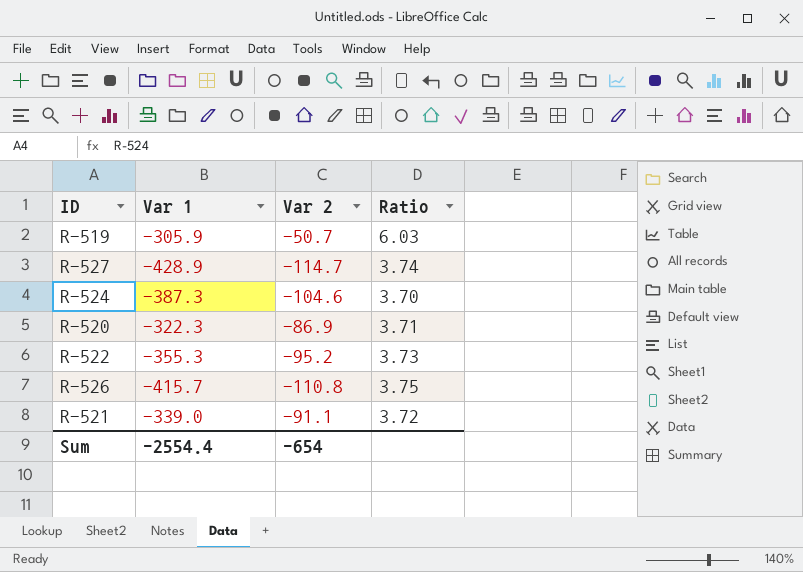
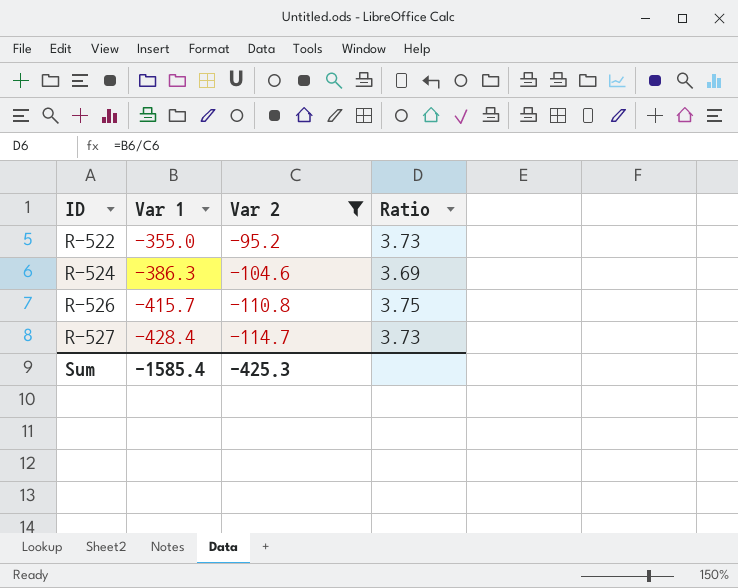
filter: none -> Var 2 <= -95.2
row order: none -> ID ascending
R-522 | Var 1: -355.3 -> -355.0
R-524 | Var 1: -387.3 -> -386.3
R-524 | Ratio: 3.70 -> 3.69
R-527 | Var 1: -428.9 -> -428.4
R-527 | Ratio: 3.74 -> 3.73
Sum | Var 1: -2554.4 -> -1585.4
Sum | Var 2: -654 -> -425.3

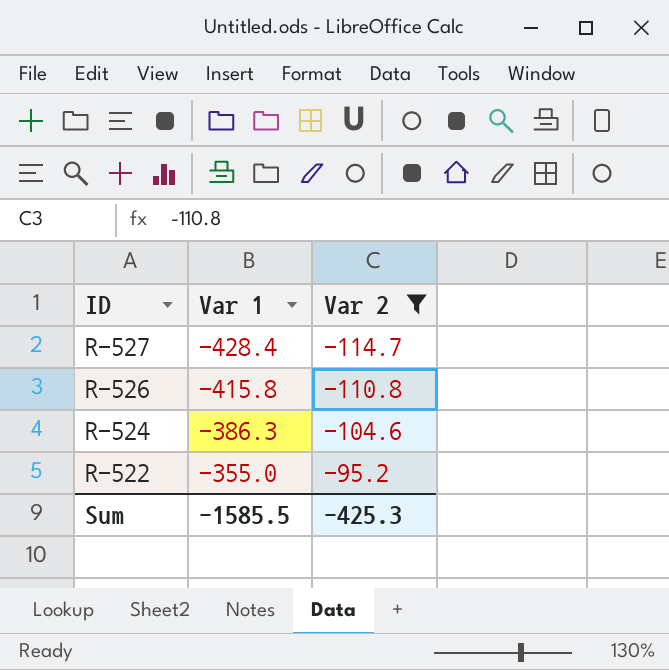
row order: ID ascending -> ID descending
column Ratio | formula: [Var 1] / [Var 2] -> none
R-526 | Var 1: -415.7 -> -415.8
Sum | Var 1: -1585.4 -> -1585.5

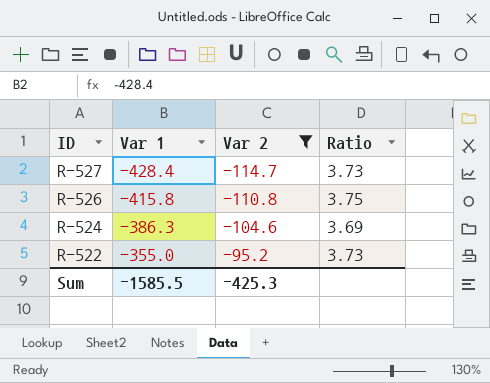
column Ratio | formula: none -> [Var 1] / [Var 2]

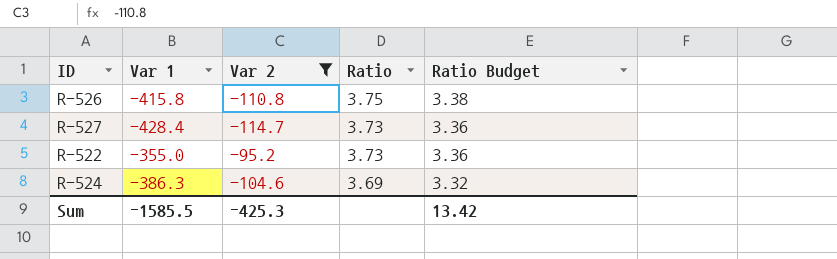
row order: ID descending -> Ratio descending
column Ratio Budget | formula: none -> [Ratio] * 0.9

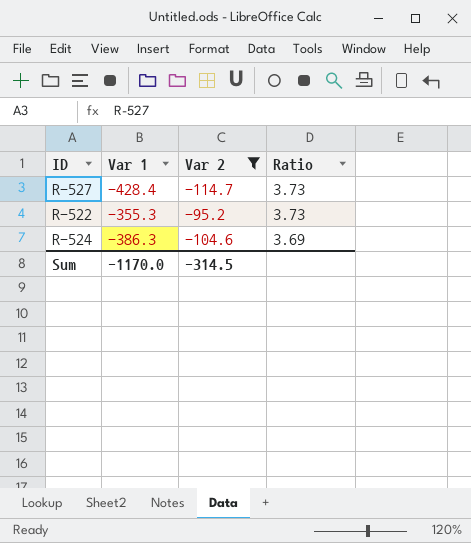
column Ratio Budget | formula: [Ratio] * 0.9 -> none
row R-526: -415.8 | -110.8 | 3.75 | 3.38 -> none
R-522 | Var 1: -355.0 -> -355.3
Sum | Var 1: -1585.5 -> -1170.0
Sum | Var 2: -425.3 -> -314.5

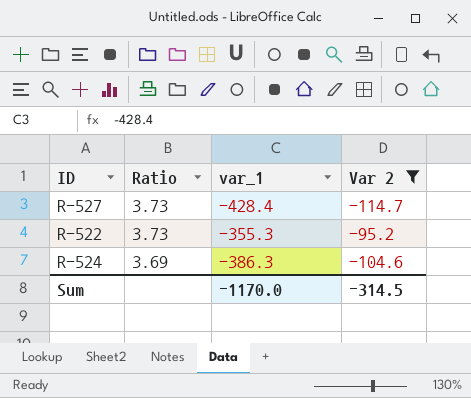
column Ratio | position: 4 -> 2
column name: Var 1 -> var_1

